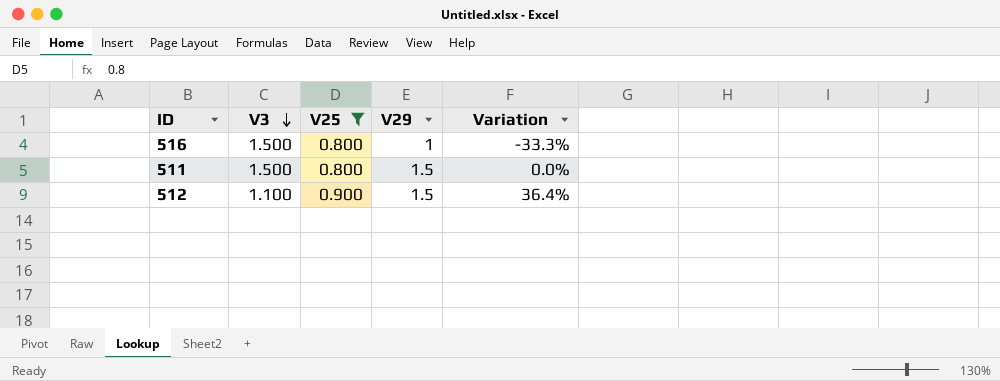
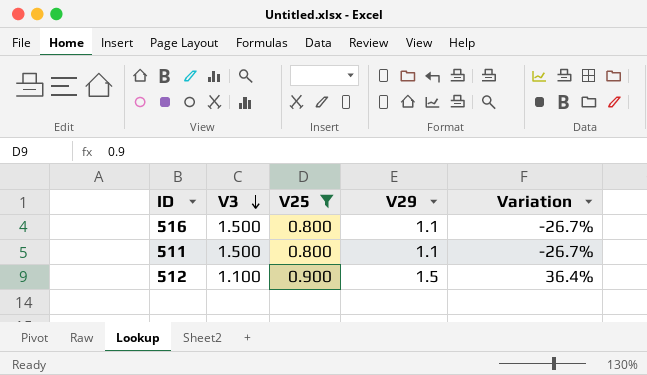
516 | V29: 1 -> 1.1
516 | Variation: -33.3% -> -26.7%
511 | V29: 1.5 -> 1.1
511 | Variation: 0.0% -> -26.7%

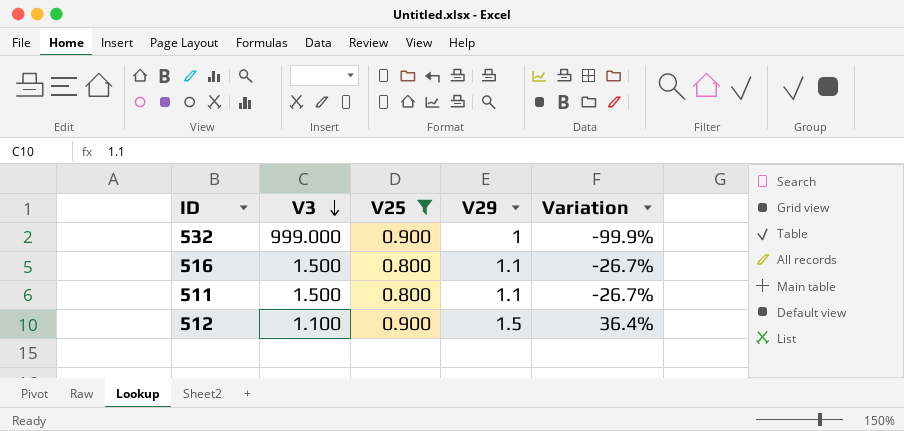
row 532: none -> 999.000 | 0.900 | 1 | -99.9%

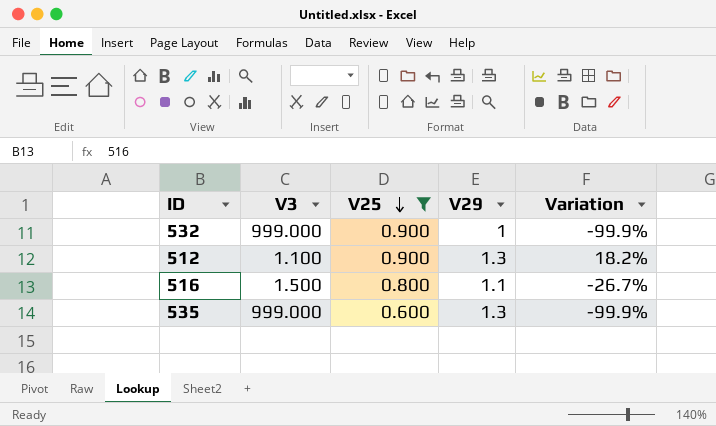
row order: V3 descending -> V25 descending
row 511: 1.500 | 0.800 | 1.1 | -26.7% -> none
512 | V29: 1.5 -> 1.3
512 | Variation: 36.4% -> 18.2%
row 535: none -> 999.000 | 0.600 | 1.3 | -99.9%

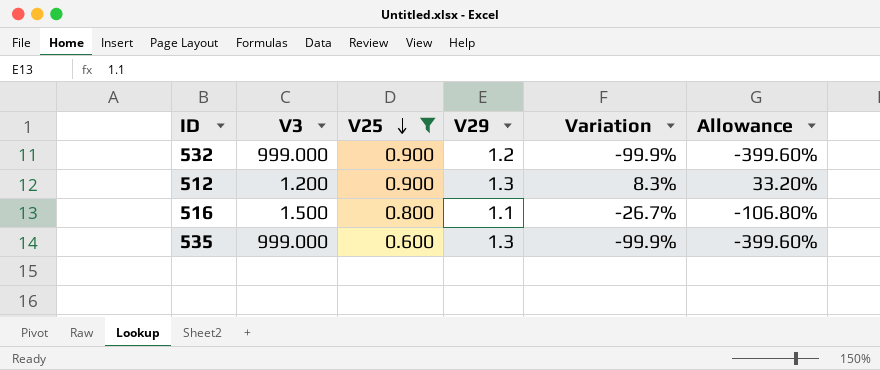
column Allowance | formula: none -> [Variation] * 4
532 | V29: 1 -> 1.2
512 | V3: 1.100 -> 1.200
512 | Variation: 18.2% -> 8.3%

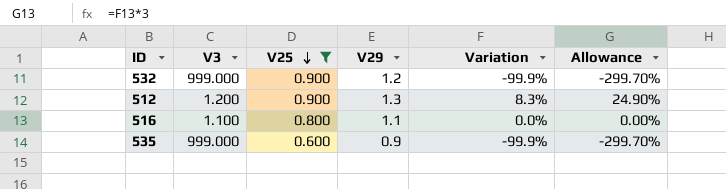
column Allowance | formula: [Variation] * 4 -> [Variation] * 3
516 | V3: 1.500 -> 1.100
516 | Variation: -26.7% -> 0.0%
535 | V29: 1.3 -> 0.9

